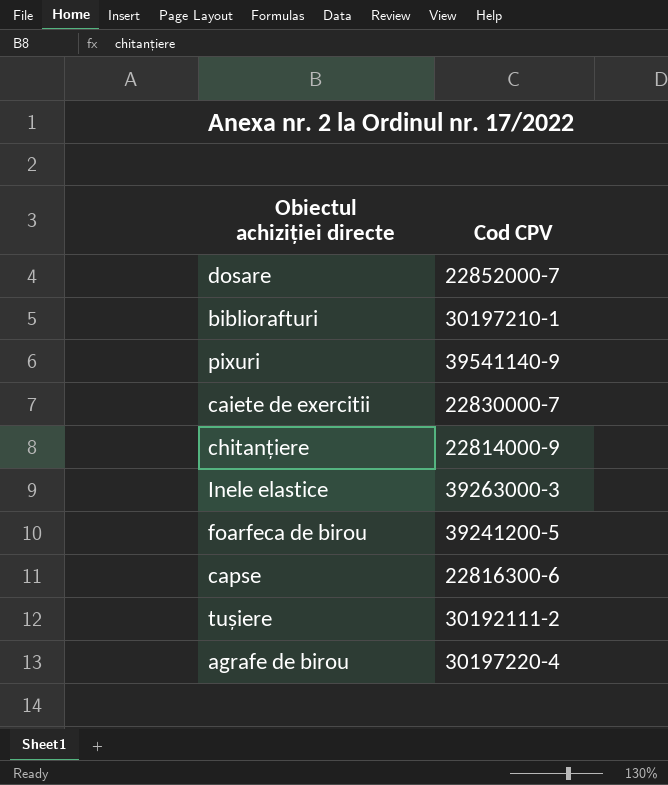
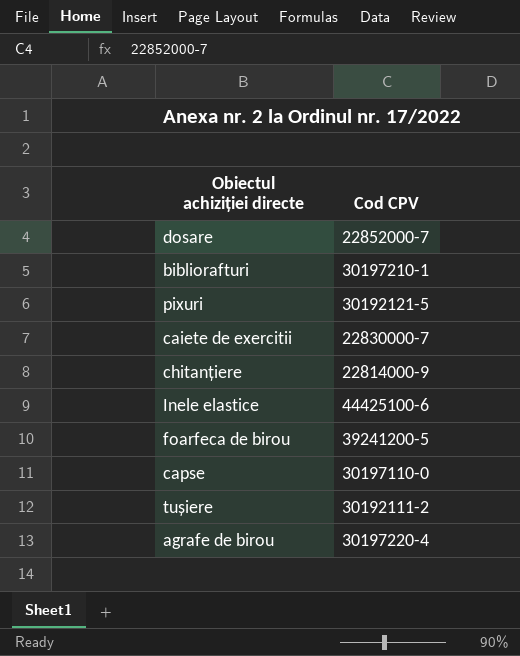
pixuri | Cod CPV: 39541140-9 -> 30192121-5
Inele elastice | Cod CPV: 39263000-3 -> 44425100-6
capse | Cod CPV: 22816300-6 -> 30197110-0

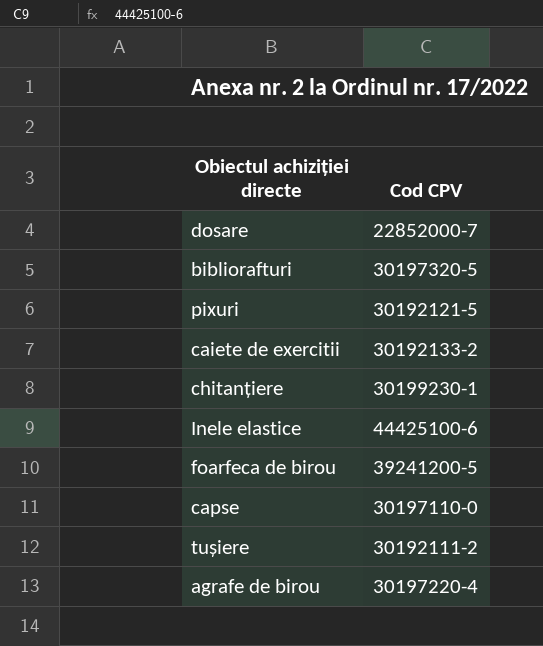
bibliorafturi | Cod CPV: 30197210-1 -> 30197320-5
caiete de exercitii | Cod CPV: 22830000-7 -> 30192133-2
chitanțiere | Cod CPV: 22814000-9 -> 30199230-1

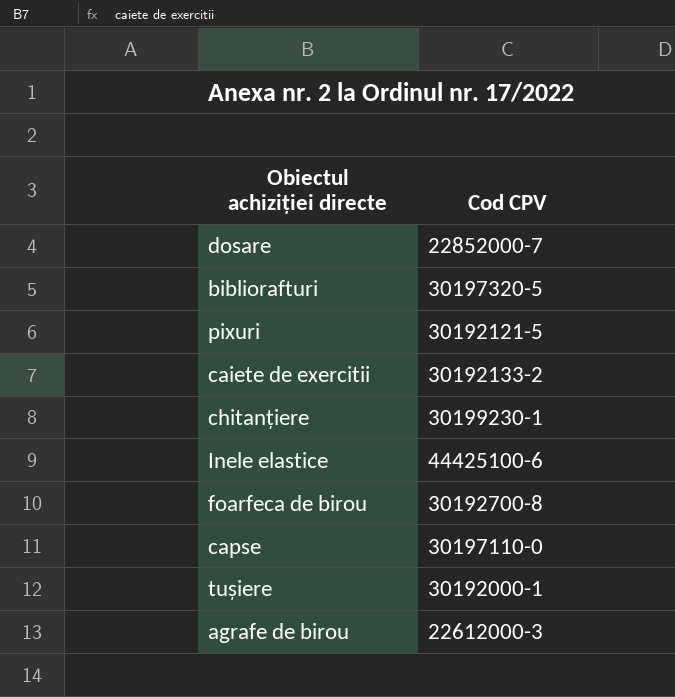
foarfeca de birou | Cod CPV: 39241200-5 -> 30192700-8
tușiere | Cod CPV: 30192111-2 -> 30192000-1
agrafe de birou | Cod CPV: 30197220-4 -> 22612000-3

